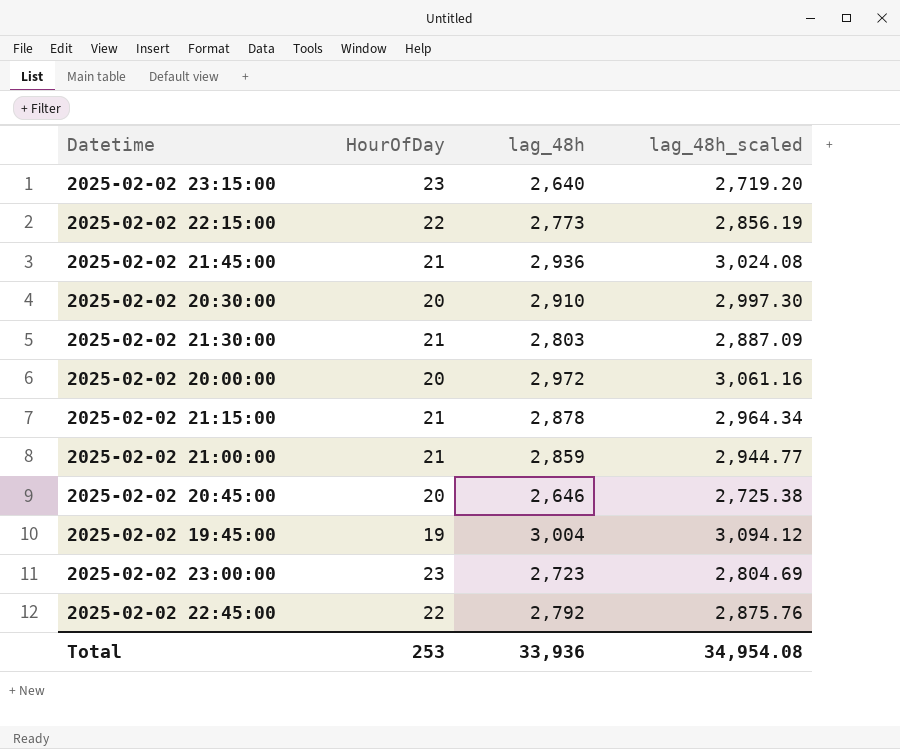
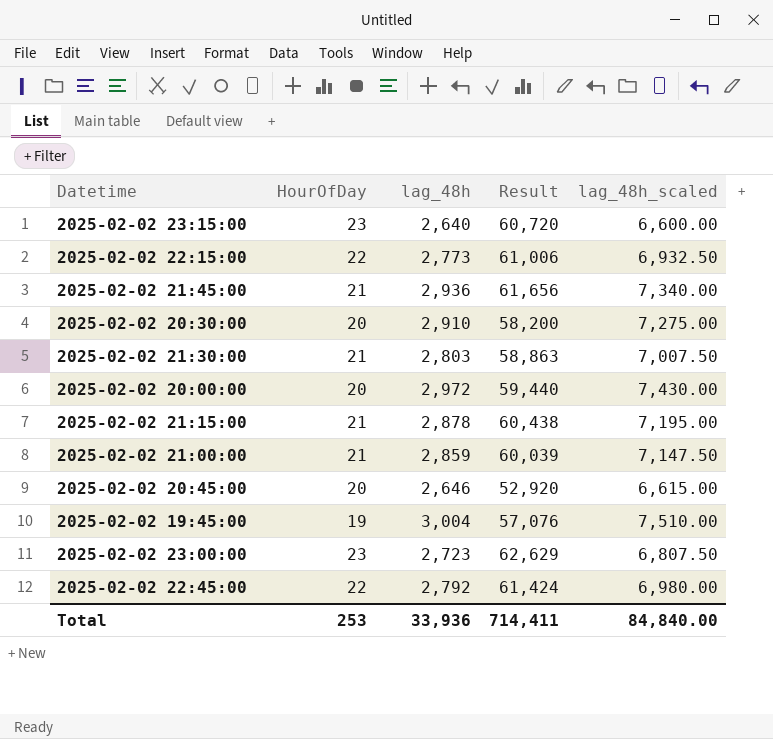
column Result | formula: none -> [HourOfDay] * [lag_48h]
column lag_48h_scaled | formula: [lag_48h] * 1.03 -> [lag_48h] * 2.5
Total | lag_48h_scaled: 34,954.08 -> 84,840.00

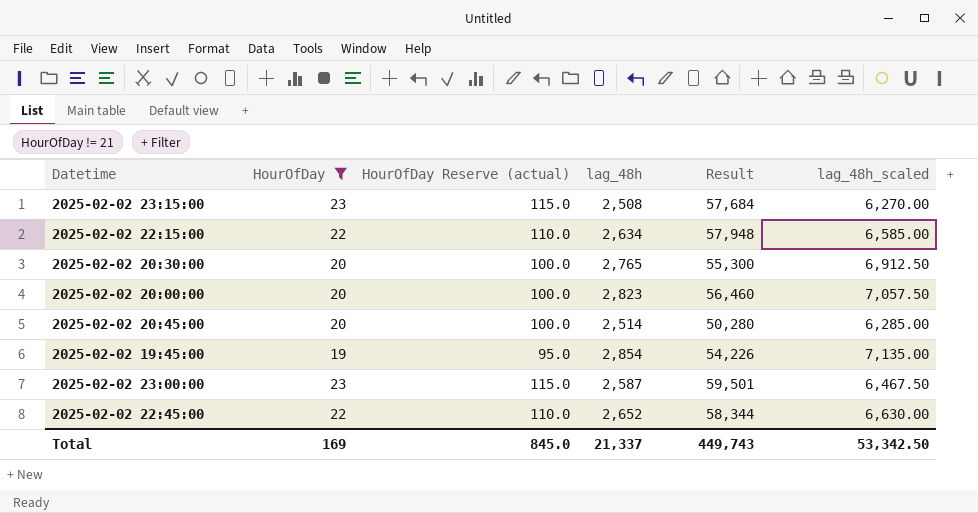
filter: none -> HourOfDay != 21
column HourOfDay Reserve (actual) | formula: none -> [HourOfDay] * 5
2025-02-02 23:15:00 | lag_48h: 2,640 -> 2,508
2025-02-02 23:15:00 | Result: 60,720 -> 57,684
2025-02-02 23:15:00 | lag_48h_scaled: 6,600.00 -> 6,270.00
2025-02-02 22:15:00 | lag_48h: 2,773 -> 2,634
2025-02-02 22:15:00 | Result: 61,006 -> 57,948
2025-02-02 22:15:00 | lag_48h_scaled: 6,932.50 -> 6,585.00
2025-02-02 20:30:00 | lag_48h: 2,910 -> 2,765
2025-02-02 20:30:00 | Result: 58,200 -> 55,300
2025-02-02 20:30:00 | lag_48h_scaled: 7,275.00 -> 6,912.50
2025-02-02 20:00:00 | lag_48h: 2,972 -> 2,823
2025-02-02 20:00:00 | Result: 59,440 -> 56,460
2025-02-02 20:00:00 | lag_48h_scaled: 7,430.00 -> 7,057.50
2025-02-02 20:45:00 | lag_48h: 2,646 -> 2,514
2025-02-02 20:45:00 | Result: 52,920 -> 50,280
2025-02-02 20:45:00 | lag_48h_scaled: 6,615.00 -> 6,285.00
2025-02-02 19:45:00 | lag_48h: 3,004 -> 2,854
2025-02-02 19:45:00 | Result: 57,076 -> 54,226
2025-02-02 19:45:00 | lag_48h_scaled: 7,510.00 -> 7,135.00
2025-02-02 23:00:00 | lag_48h: 2,723 -> 2,587
2025-02-02 23:00:00 | Result: 62,629 -> 59,501
2025-02-02 23:00:00 | lag_48h_scaled: 6,807.50 -> 6,467.50
2025-02-02 22:45:00 | lag_48h: 2,792 -> 2,652
2025-02-02 22:45:00 | Result: 61,424 -> 58,344
2025-02-02 22:45:00 | lag_48h_scaled: 6,980.00 -> 6,630.00
Total | HourOfDay: 253 -> 169
Total | lag_48h: 33,936 -> 21,337
Total | Result: 714,411 -> 449,743
Total | lag_48h_scaled: 84,840.00 -> 53,342.50

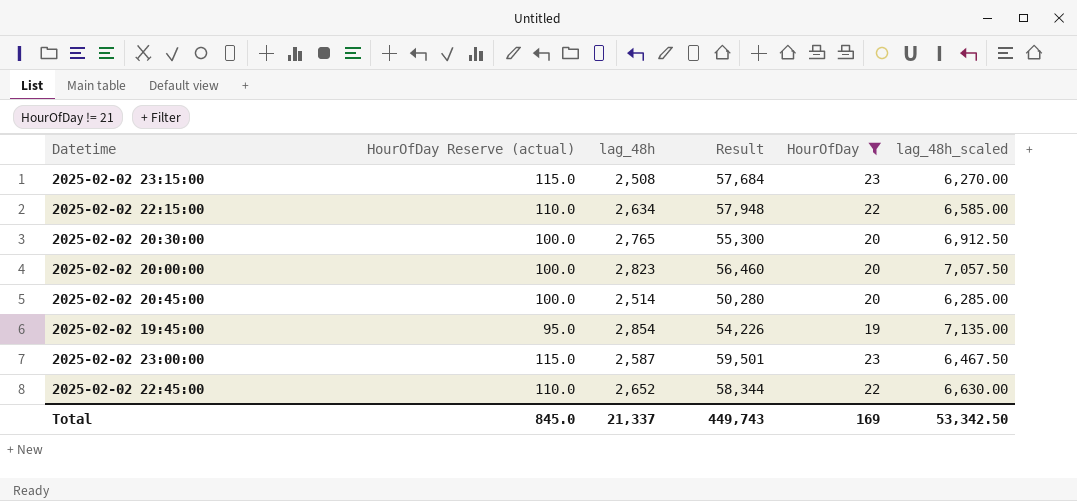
column HourOfDay | position: 2 -> 5

